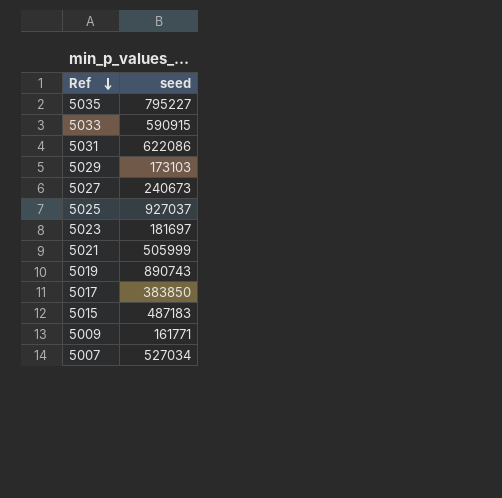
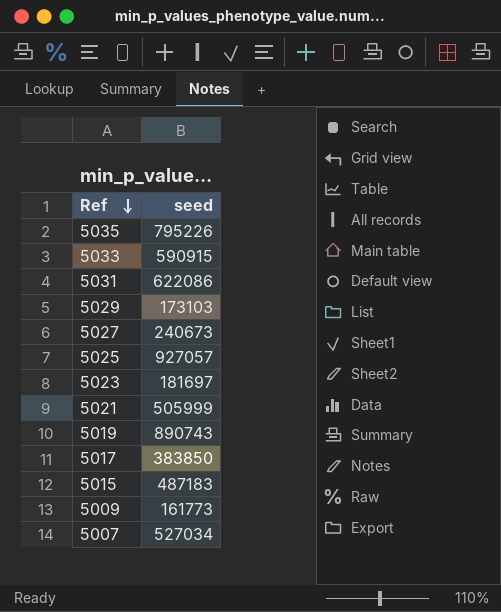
5035 | seed: 795227 -> 795226
5025 | seed: 927037 -> 927057
5009 | seed: 161771 -> 161773

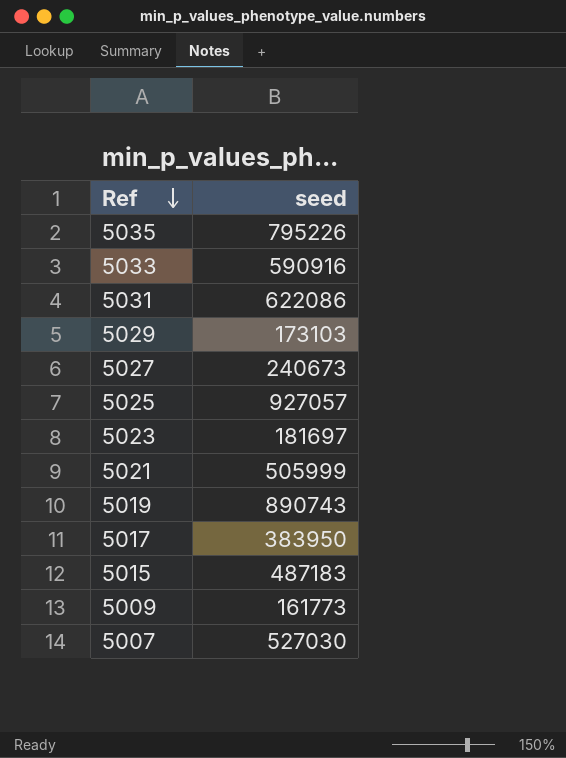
5033 | seed: 590915 -> 590916
5017 | seed: 383850 -> 383950
5007 | seed: 527034 -> 527030

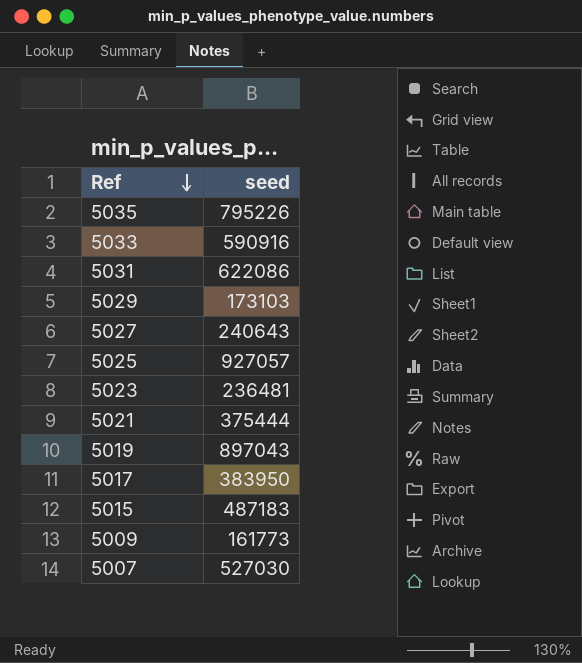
5027 | seed: 240673 -> 240643
5023 | seed: 181697 -> 236481
5021 | seed: 505999 -> 375444
5019 | seed: 890743 -> 897043

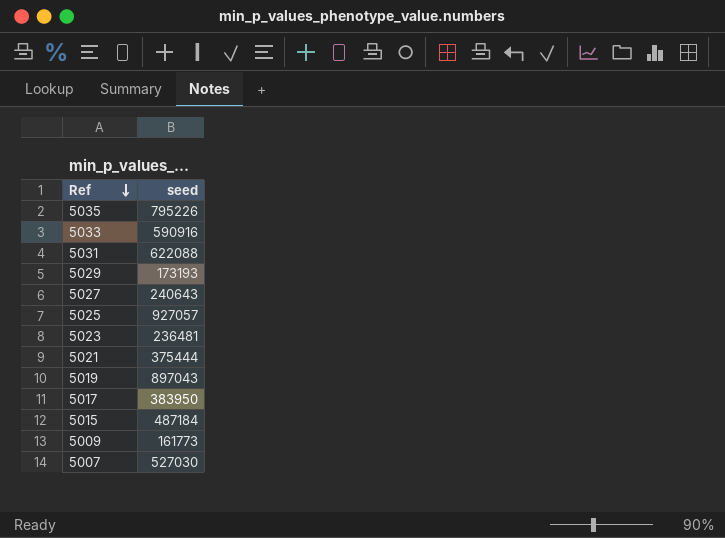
5031 | seed: 622086 -> 622088
5029 | seed: 173103 -> 173193
5015 | seed: 487183 -> 487184

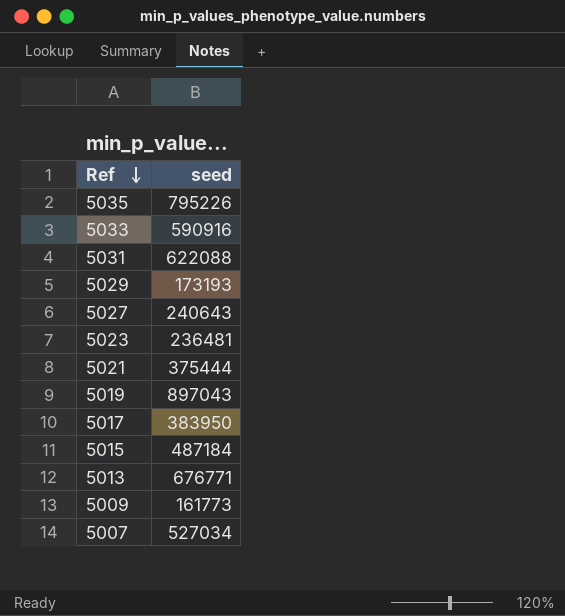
row 5025: 927057 -> none
row 5013: none -> 676771
5007 | seed: 527030 -> 527034

